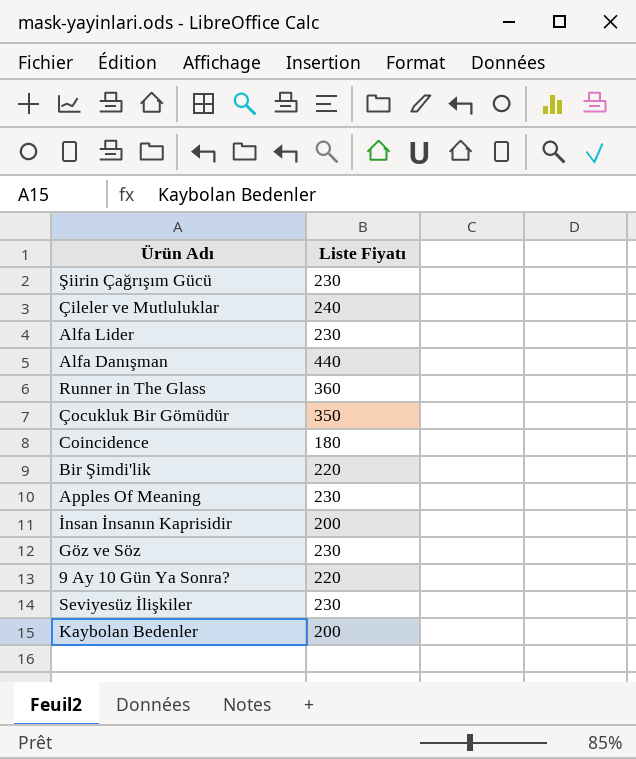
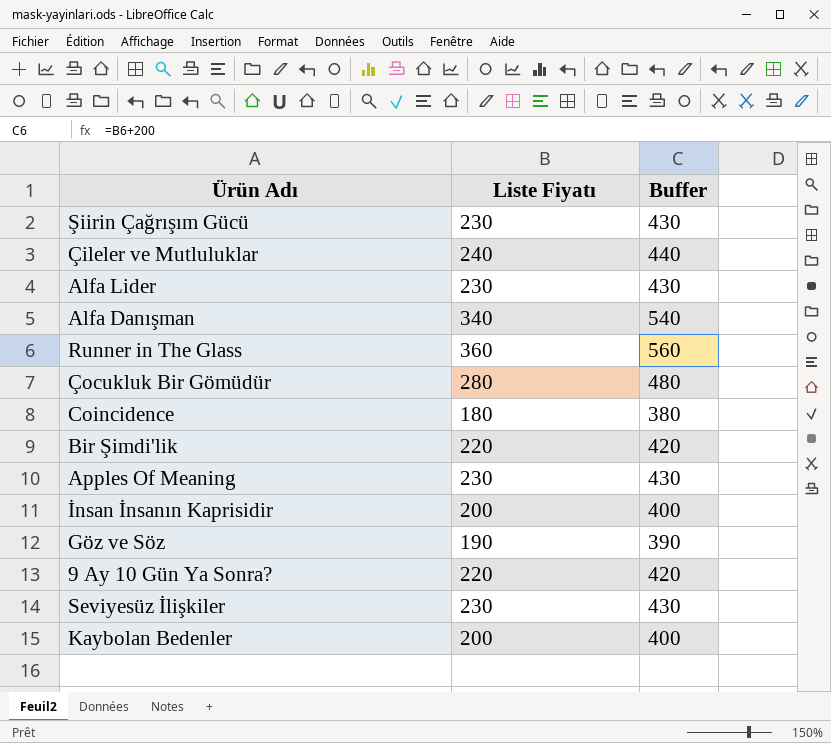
column Buffer | formula: none -> [Liste Fiyatı] + 200
Alfa Danışman | Liste Fiyatı: 440 -> 340
Çocukluk Bir Gömüdür | Liste Fiyatı: 350 -> 280
Göz ve Söz | Liste Fiyatı: 230 -> 190

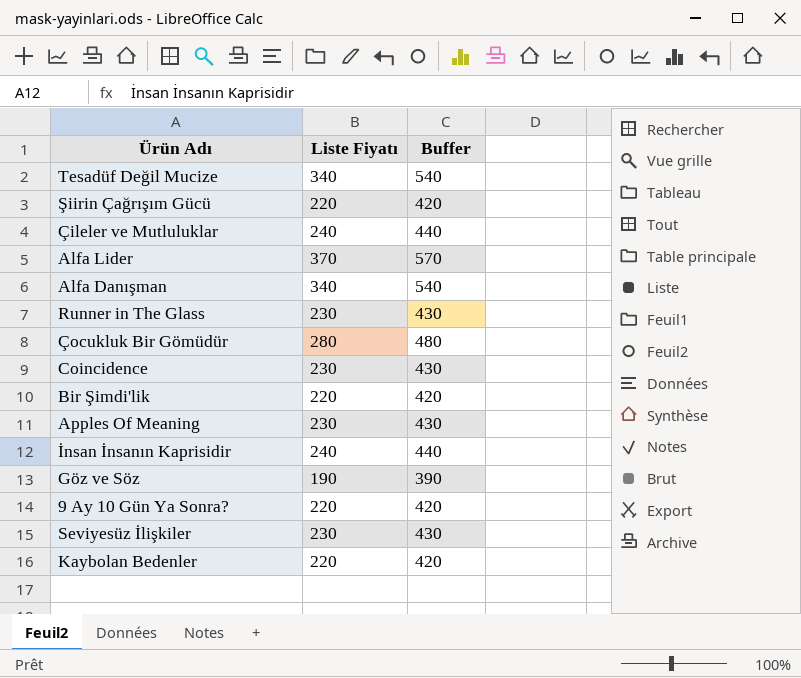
row Tesadüf Değil Mucize: none -> 340 | 540
Şiirin Çağrışım Gücü | Liste Fiyatı: 230 -> 220
Şiirin Çağrışım Gücü | Buffer: 430 -> 420
Alfa Lider | Liste Fiyatı: 230 -> 370
Alfa Lider | Buffer: 430 -> 570
Runner in The Glass | Liste Fiyatı: 360 -> 230
Runner in The Glass | Buffer: 560 -> 430
Coincidence | Liste Fiyatı: 180 -> 230
Coincidence | Buffer: 380 -> 430
İnsan İnsanın Kaprisidir | Liste Fiyatı: 200 -> 240
İnsan İnsanın Kaprisidir | Buffer: 400 -> 440
Kaybolan Bedenler | Liste Fiyatı: 200 -> 220
Kaybolan Bedenler | Buffer: 400 -> 420

